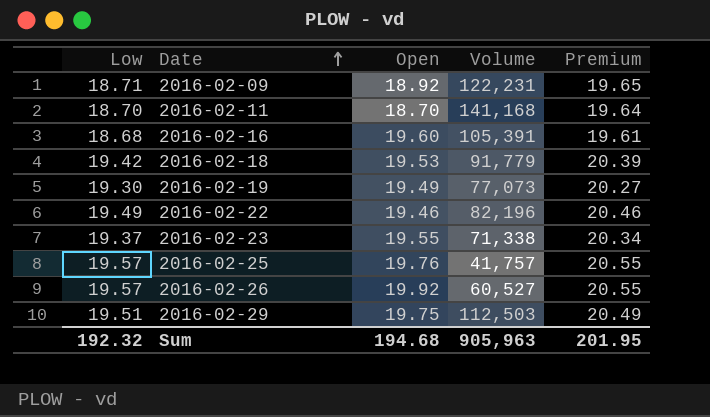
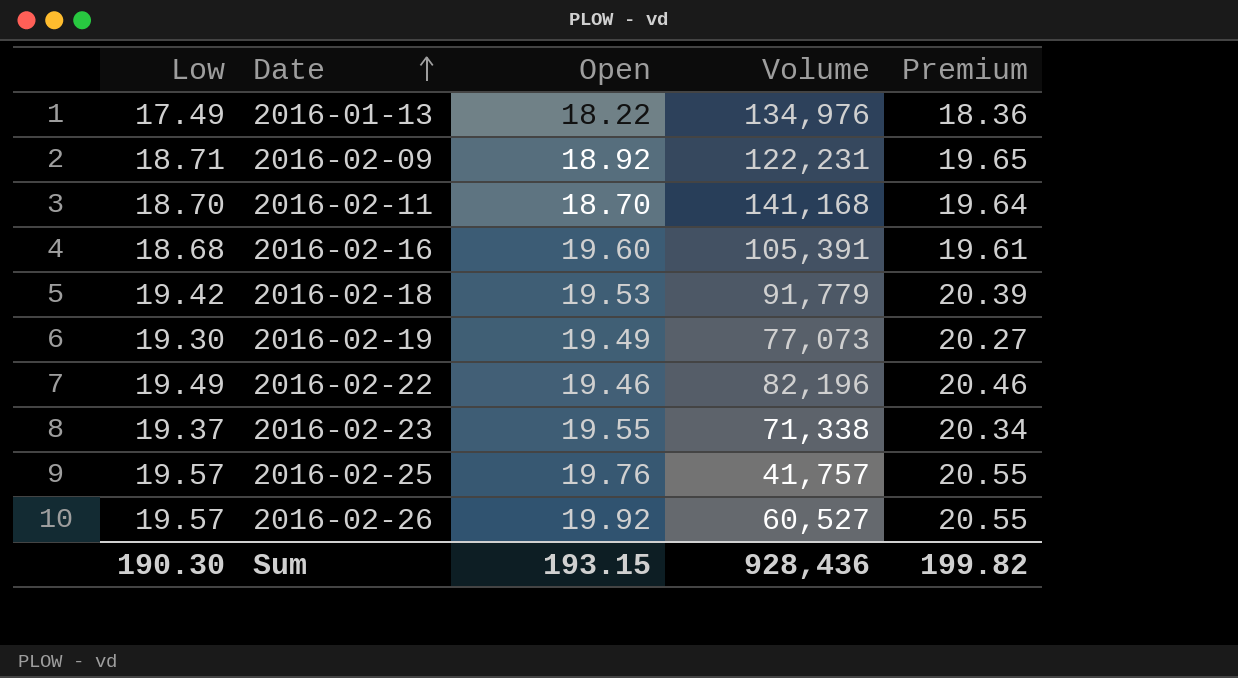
row 2016-02-29: 19.51 | 19.75 | 112,503 | 20.49 -> none
row 2016-01-13: none -> 17.49 | 18.22 | 134,976 | 18.36
Sum | Low: 192.32 -> 190.30
Sum | Open: 194.68 -> 193.15
Sum | Volume: 905,963 -> 928,436
Sum | Premium: 201.95 -> 199.82

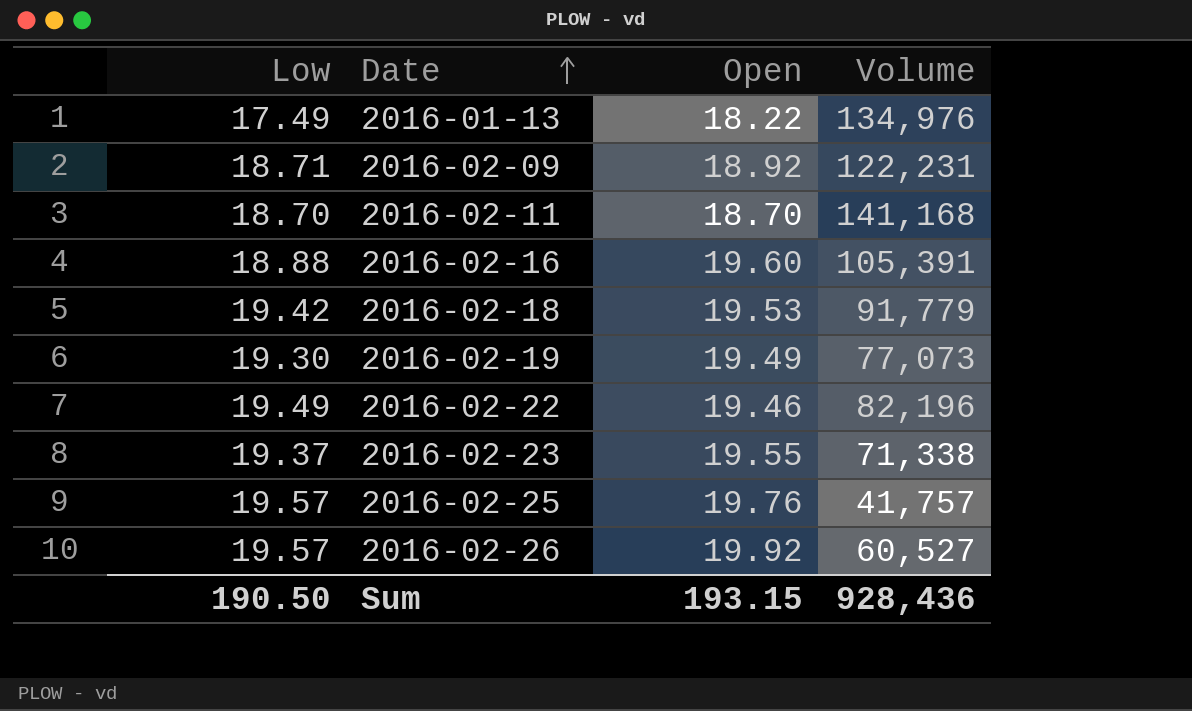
column Premium | formula: [Low] * 1.05 -> none
2016-02-16 | Low: 18.68 -> 18.88
Sum | Low: 190.30 -> 190.50

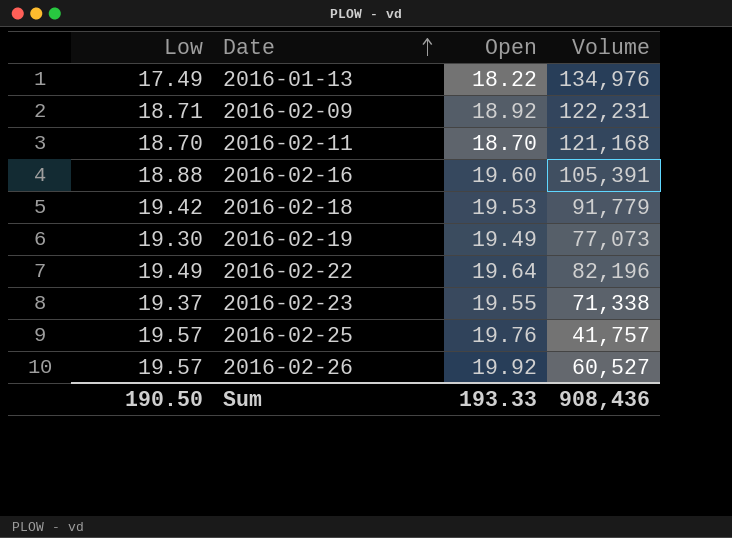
2016-02-11 | Volume: 141,168 -> 121,168
2016-02-22 | Open: 19.46 -> 19.64
Sum | Open: 193.15 -> 193.33
Sum | Volume: 928,436 -> 908,436

